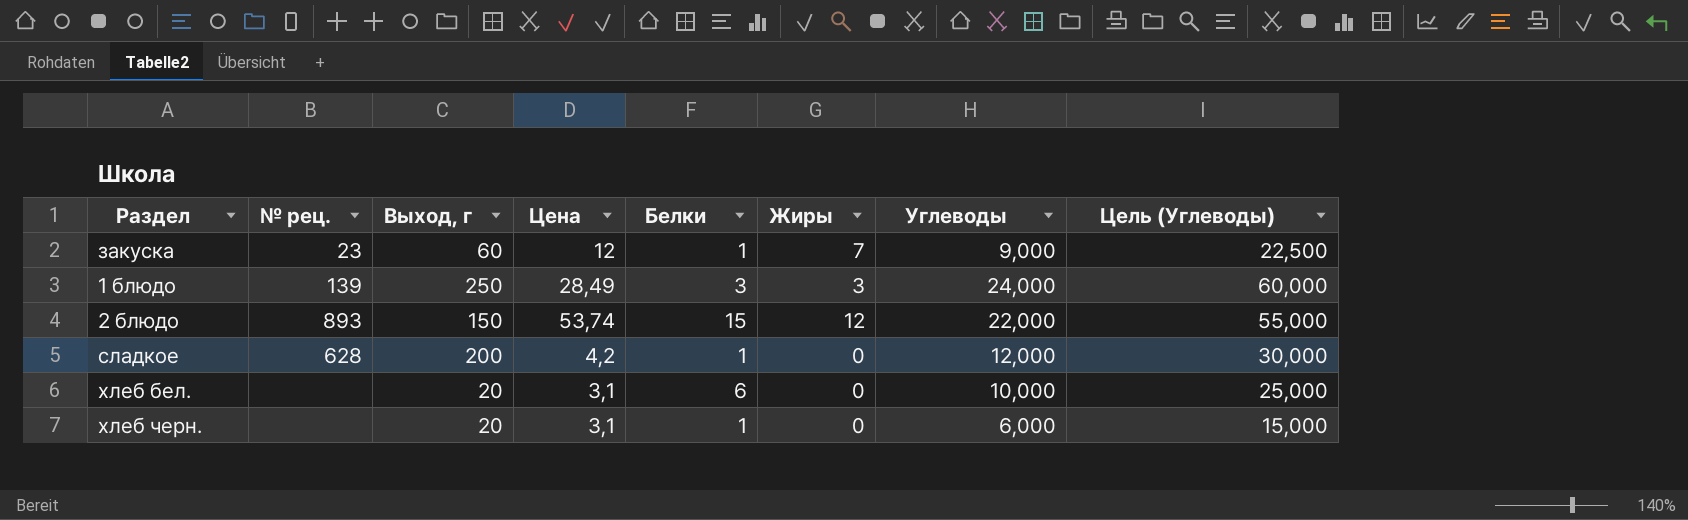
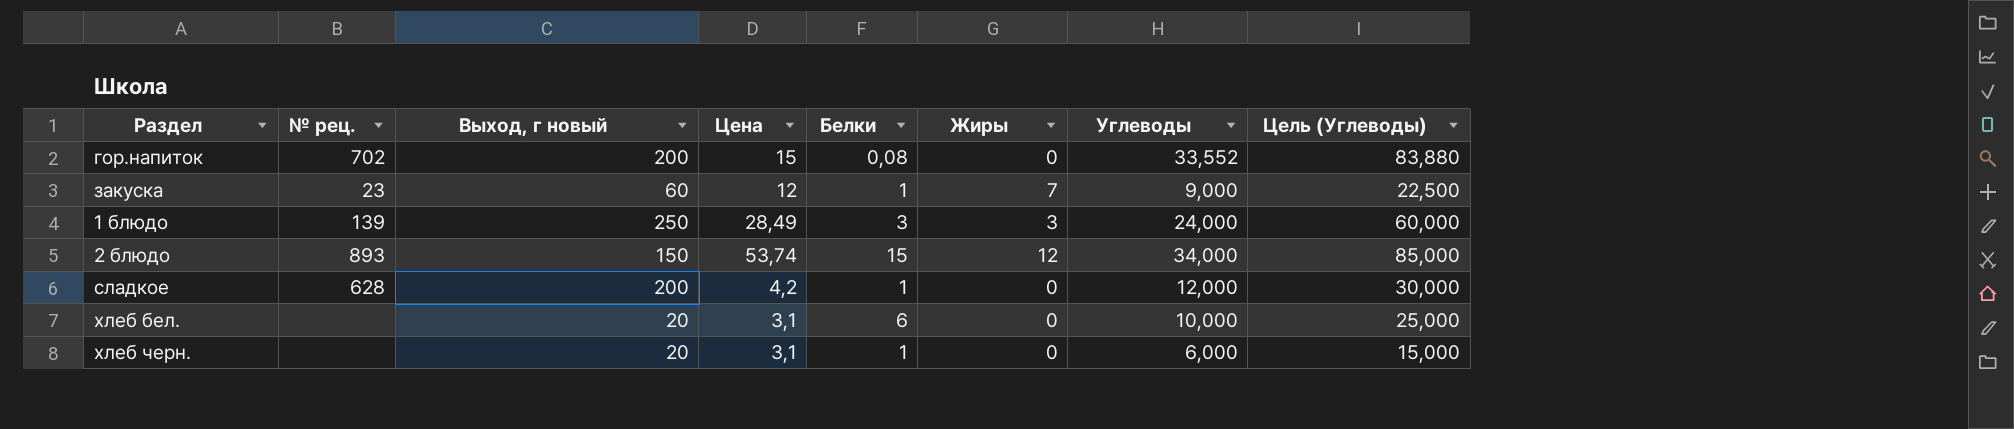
column name: Выход, г -> Выход, г новый
row гор.напиток: none -> 702 | 200 | 15 | 0,08 | 0 | 33,552 | 83,880
2 блюдо | Углеводы: 22,000 -> 34,000
2 блюдо | Цель (Углеводы): 55,000 -> 85,000

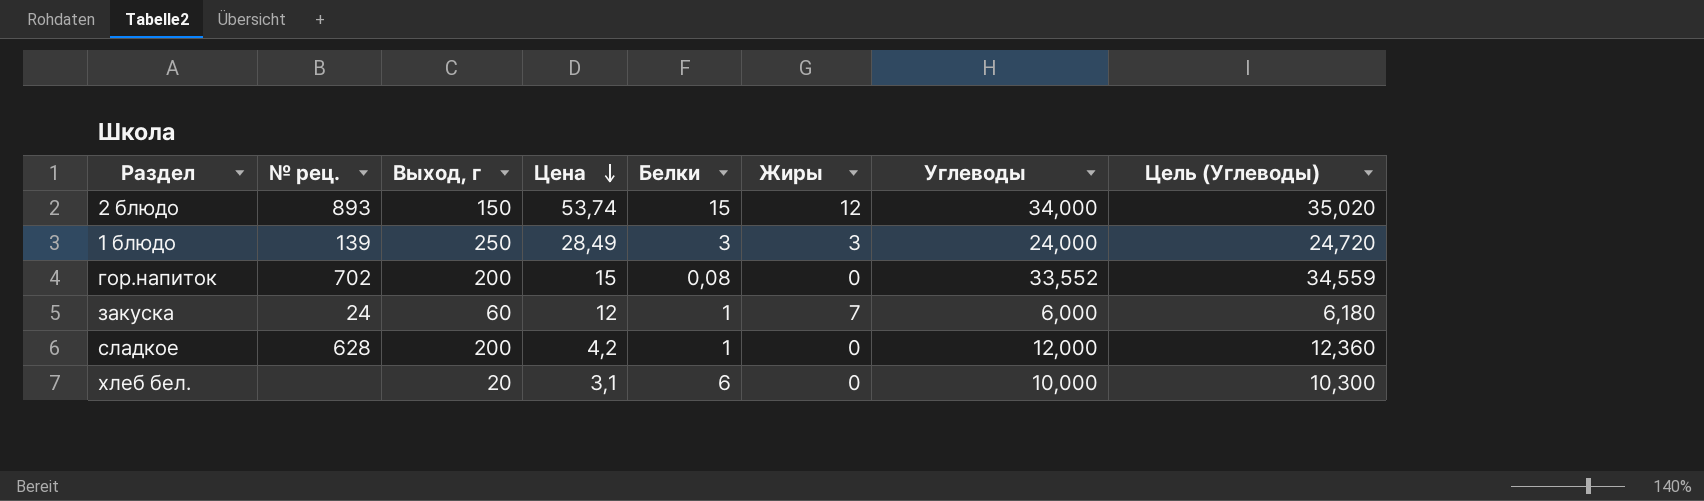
row order: none -> Цена descending
column name: Выход, г новый -> Выход, г
column Цель (Углеводы) | formula: [Углеводы] * 2,5 -> [Углеводы] * 1,03
row хлеб черн.: none | 20 | 3,1 | 1 | 0 | 6,000 | 15,000 -> none
закуска | № рец.: 23 -> 24
закуска | Углеводы: 9,000 -> 6,000

